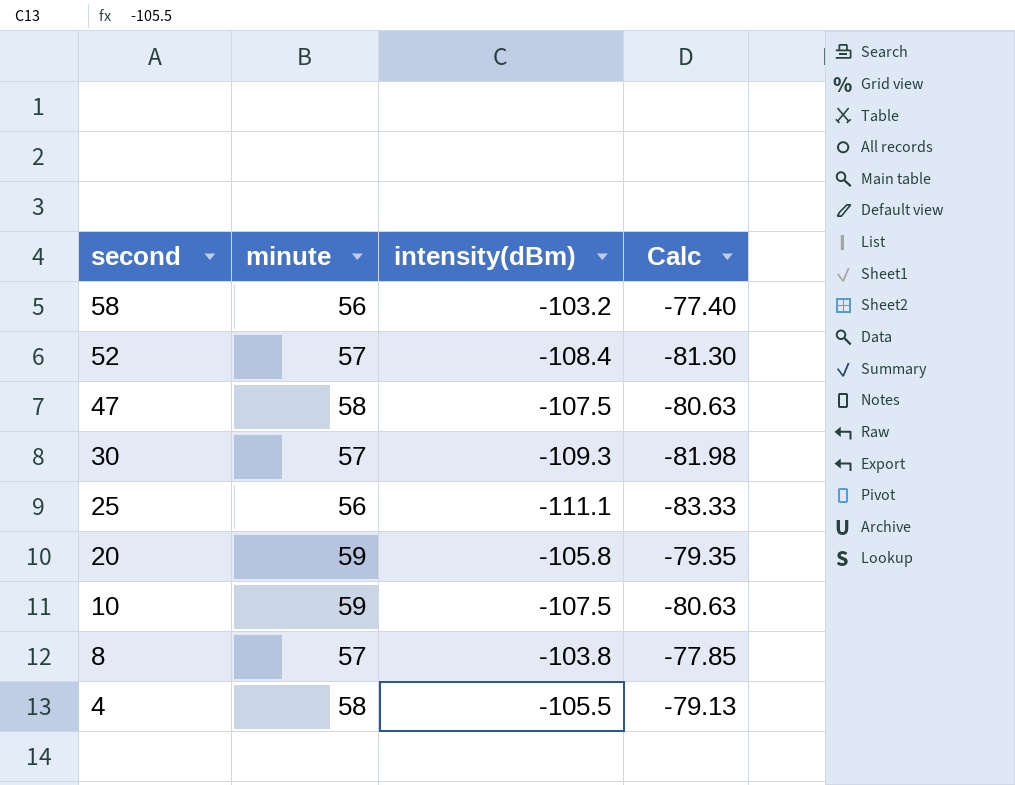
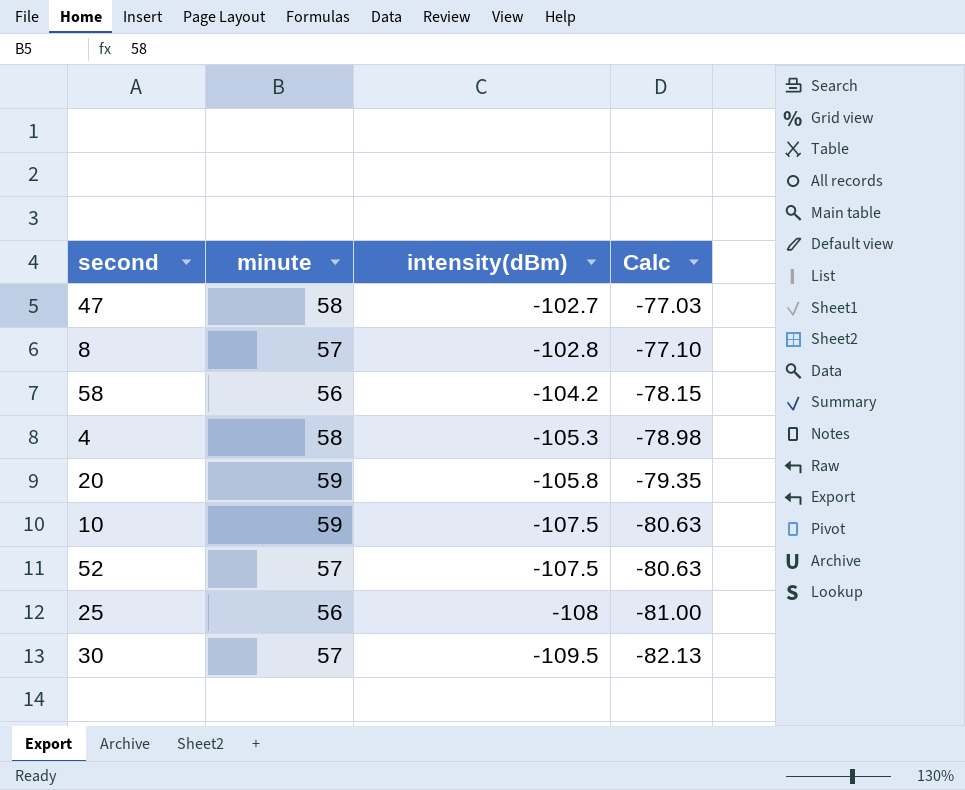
row order: second descending -> intensity(dBm) descending
47 | intensity(dBm): -107.5 -> -102.7
47 | Calc: -80.63 -> -77.03
8 | intensity(dBm): -103.8 -> -102.8
8 | Calc: -77.85 -> -77.10
58 | intensity(dBm): -103.2 -> -104.2
58 | Calc: -77.40 -> -78.15
4 | intensity(dBm): -105.5 -> -105.3
4 | Calc: -79.13 -> -78.98
52 | intensity(dBm): -108.4 -> -107.5
52 | Calc: -81.30 -> -80.63
25 | intensity(dBm): -111.1 -> -108
25 | Calc: -83.33 -> -81.00
30 | intensity(dBm): -109.3 -> -109.5
30 | Calc: -81.98 -> -82.13

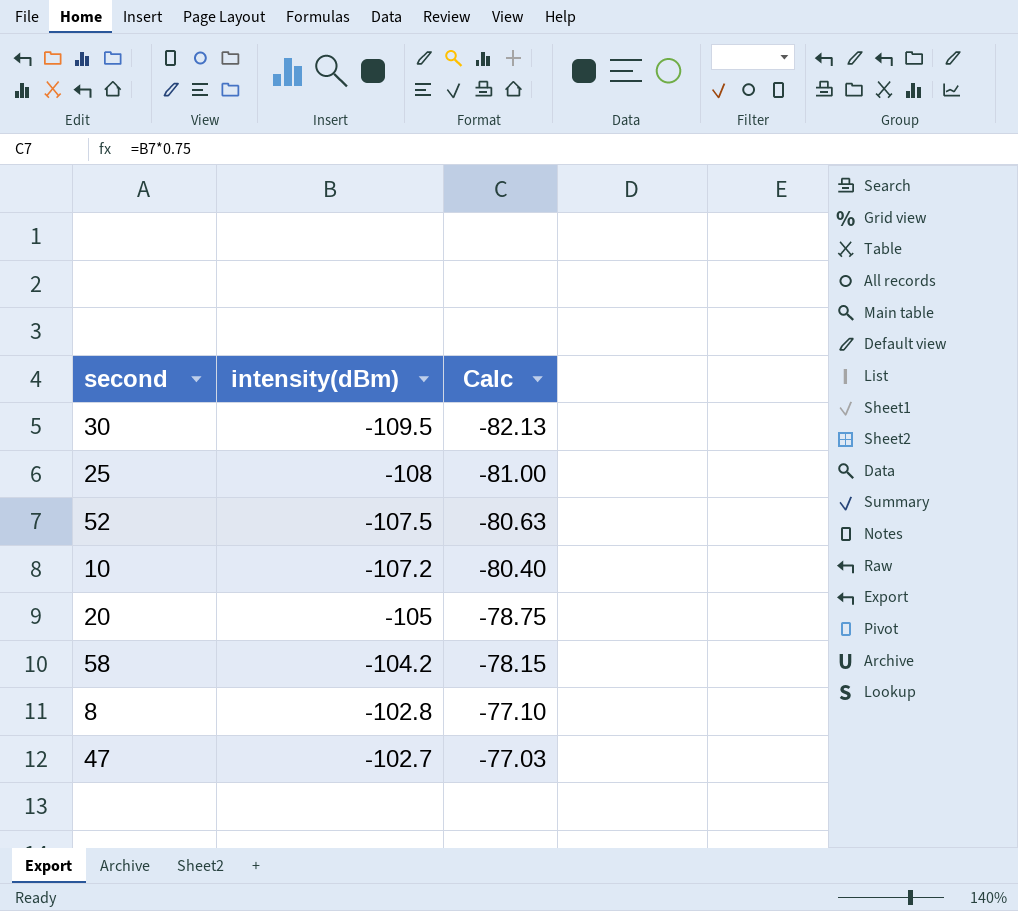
row order: intensity(dBm) descending -> intensity(dBm) ascending
column minute | position: 2 -> none
row 4: 58 | -105.3 | -78.98 -> none
10 | intensity(dBm): -107.5 -> -107.2
10 | Calc: -80.63 -> -80.40
20 | intensity(dBm): -105.8 -> -105
20 | Calc: -79.35 -> -78.75

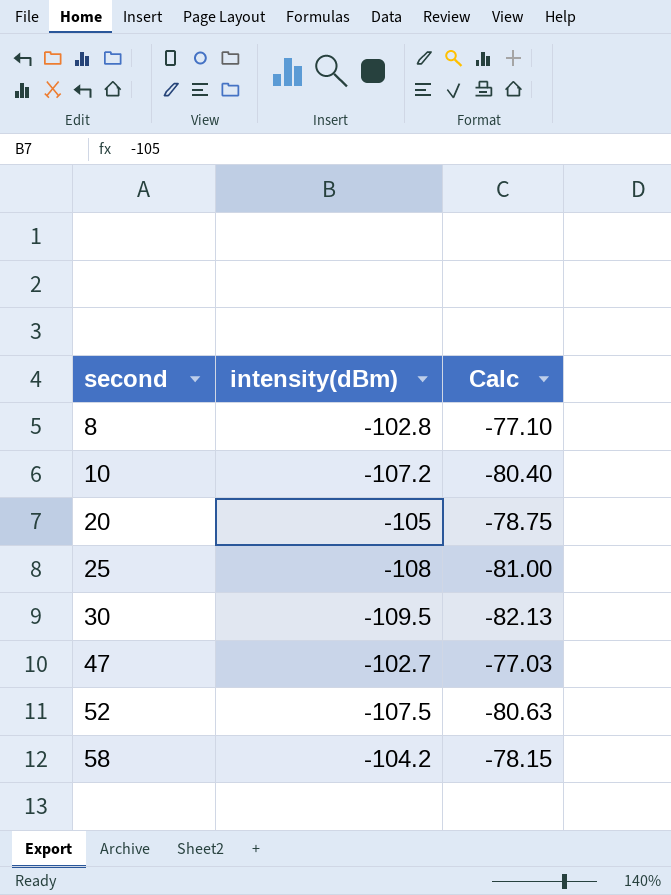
row order: intensity(dBm) ascending -> second ascending

